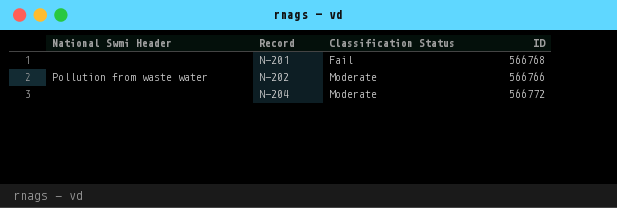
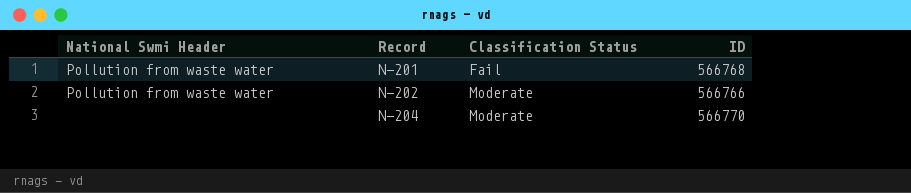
N-201 | National Swmi Header: none -> Pollution from waste water
N-204 | ID: 566772 -> 566770

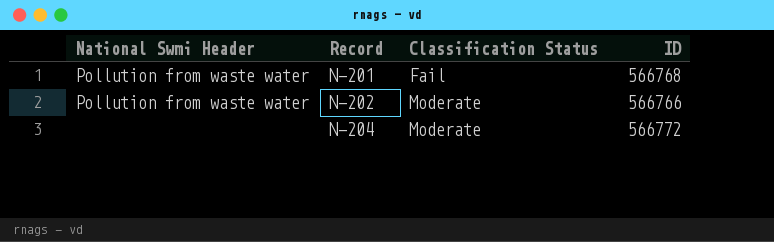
N-204 | ID: 566770 -> 566772

